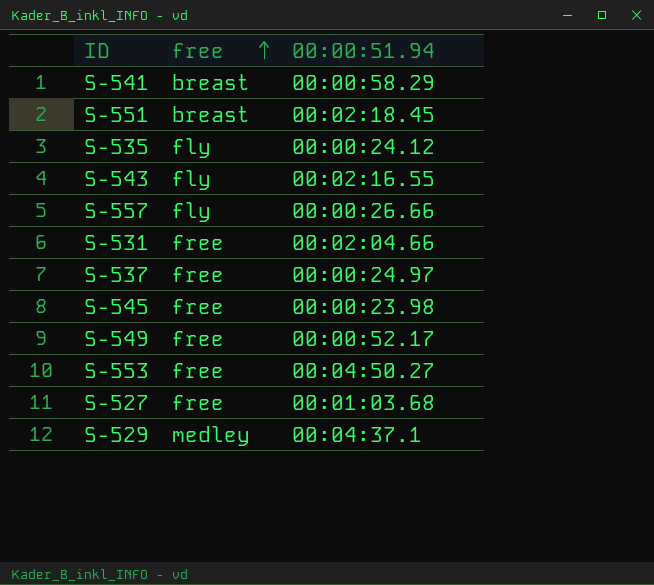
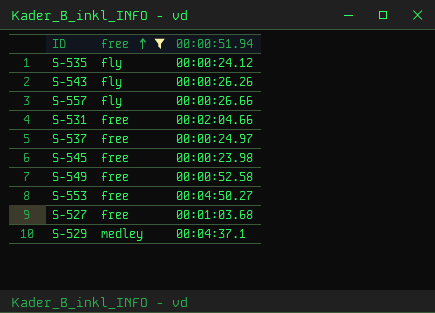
filter: none -> free != breast
S-543 | 00:00:51.94: 00:02:16.55 -> 00:00:26.26
S-549 | 00:00:51.94: 00:00:52.17 -> 00:00:52.58

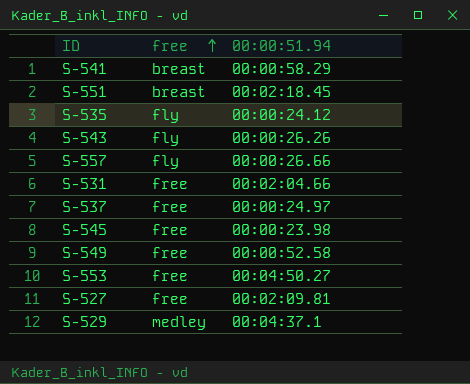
filter: free != breast -> none
S-527 | 00:00:51.94: 00:01:03.68 -> 00:02:09.81

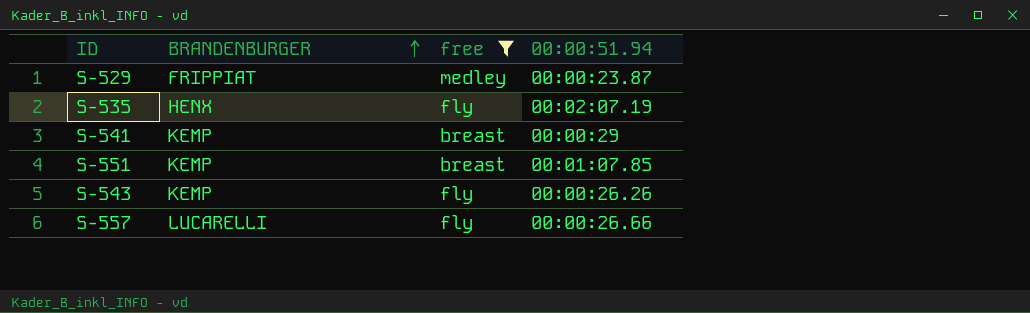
filter: none -> free != free
row order: free ascending -> BRANDENBURGER ascending
column BRANDENBURGER | position: none -> 2
S-529 | 00:00:51.94: 00:04:37.1 -> 00:00:23.87
S-535 | 00:00:51.94: 00:00:24.12 -> 00:02:07.19
S-541 | 00:00:51.94: 00:00:58.29 -> 00:00:29
S-551 | 00:00:51.94: 00:02:18.45 -> 00:01:07.85

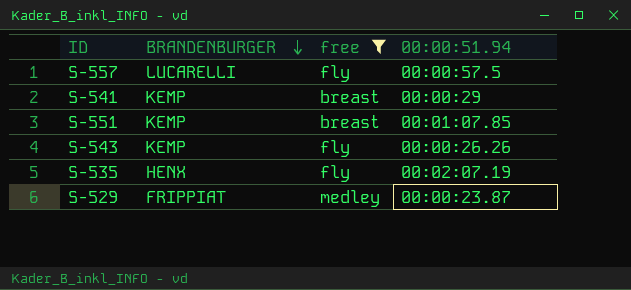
row order: BRANDENBURGER ascending -> BRANDENBURGER descending
S-557 | 00:00:51.94: 00:00:26.66 -> 00:00:57.5

